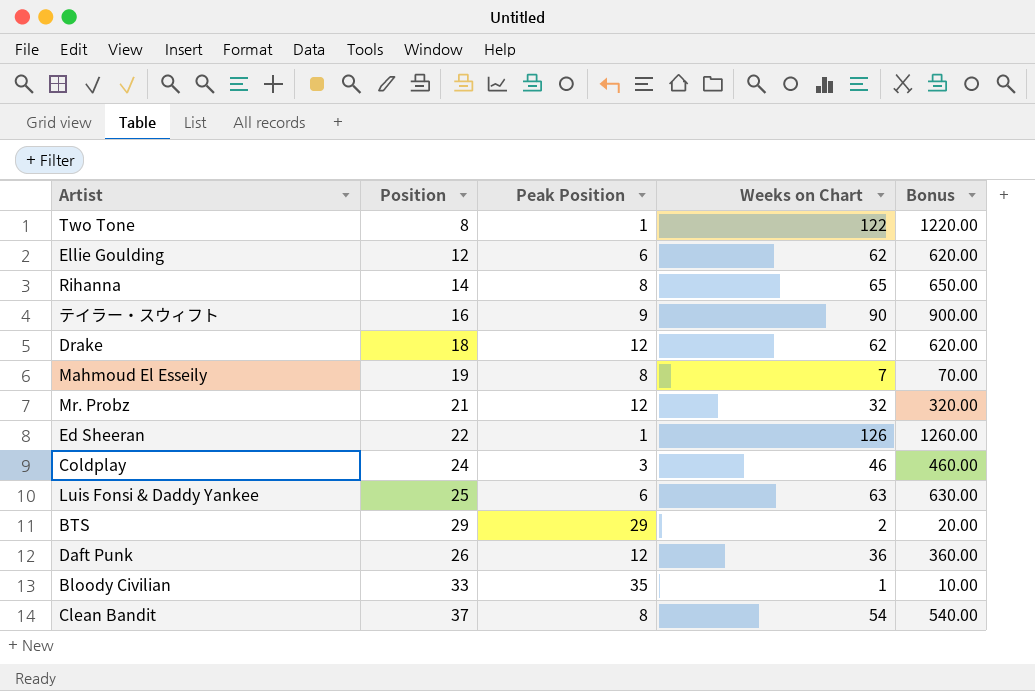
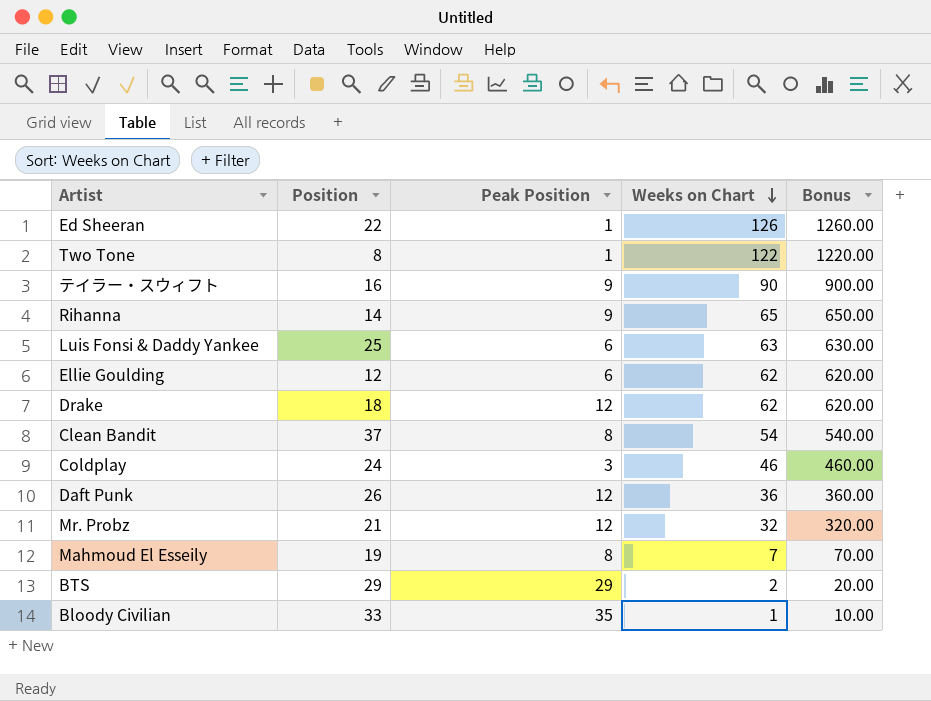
row order: none -> Weeks on Chart descending
Rihanna | Peak Position: 8 -> 9

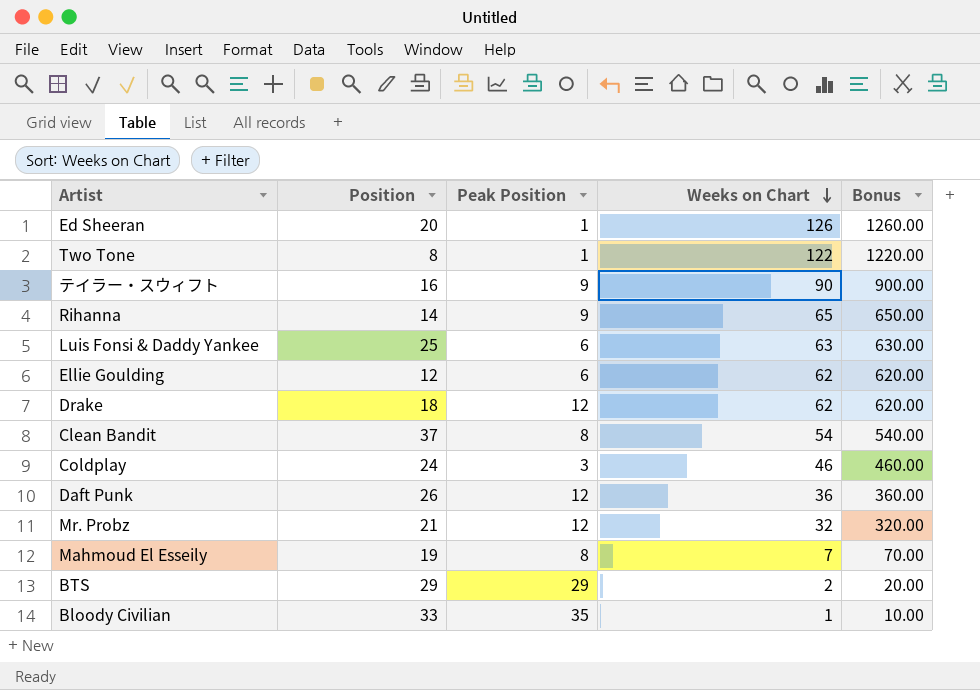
Ed Sheeran | Position: 22 -> 20

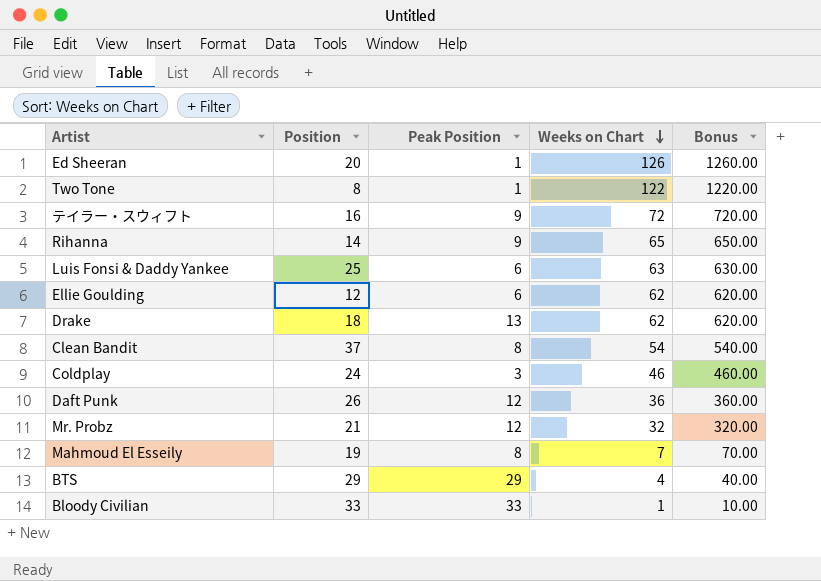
テイラー・スウィフト | Weeks on Chart: 90 -> 72
テイラー・スウィフト | Bonus: 900.00 -> 720.00
Drake | Peak Position: 12 -> 13
BTS | Weeks on Chart: 2 -> 4
BTS | Bonus: 20.00 -> 40.00
Bloody Civilian | Peak Position: 35 -> 33

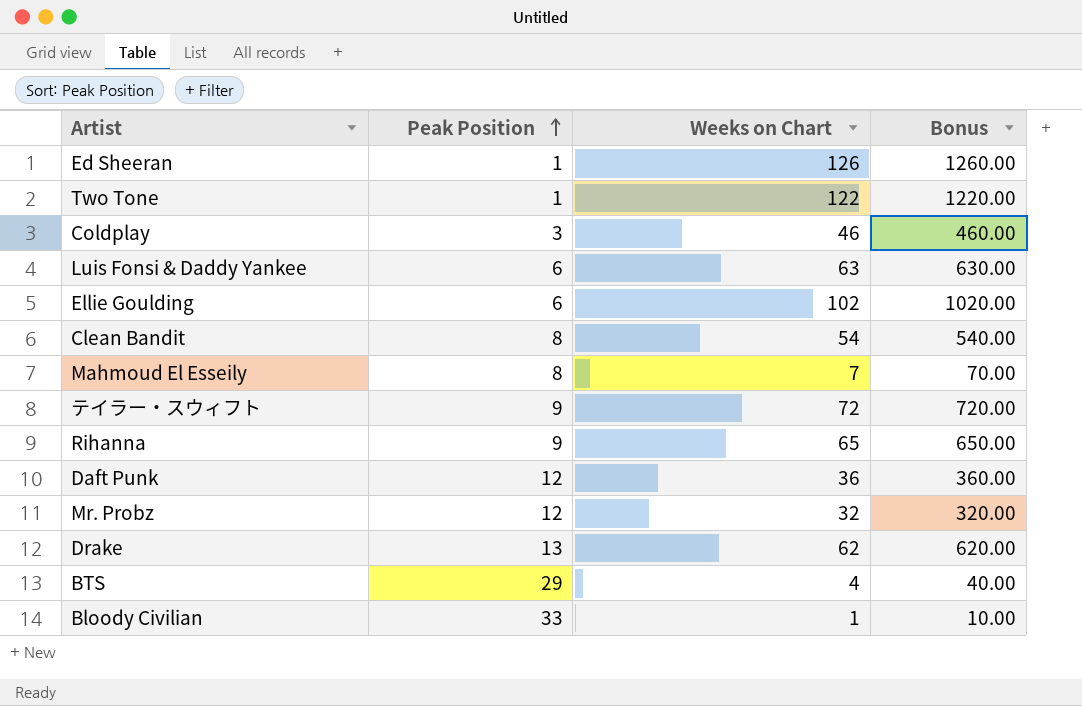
row order: Weeks on Chart descending -> Peak Position ascending
column Position | position: 2 -> none
Ellie Goulding | Weeks on Chart: 62 -> 102
Ellie Goulding | Bonus: 620.00 -> 1020.00

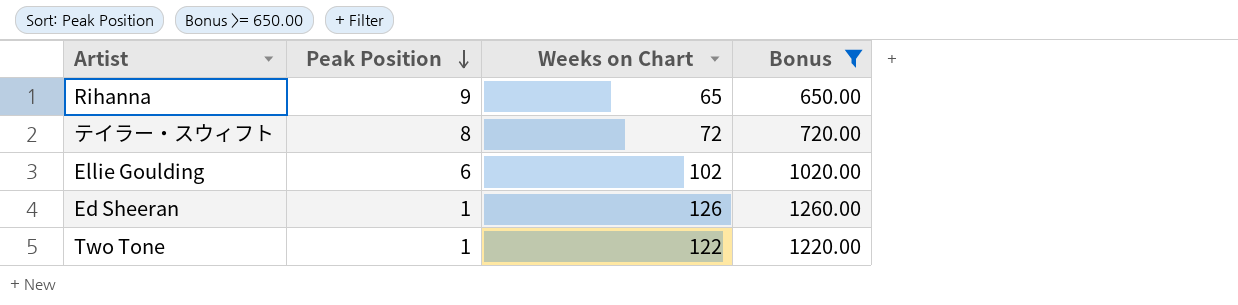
filter: none -> Bonus >= 650.00
row order: Peak Position ascending -> Peak Position descending
テイラー・スウィフト | Peak Position: 9 -> 8

